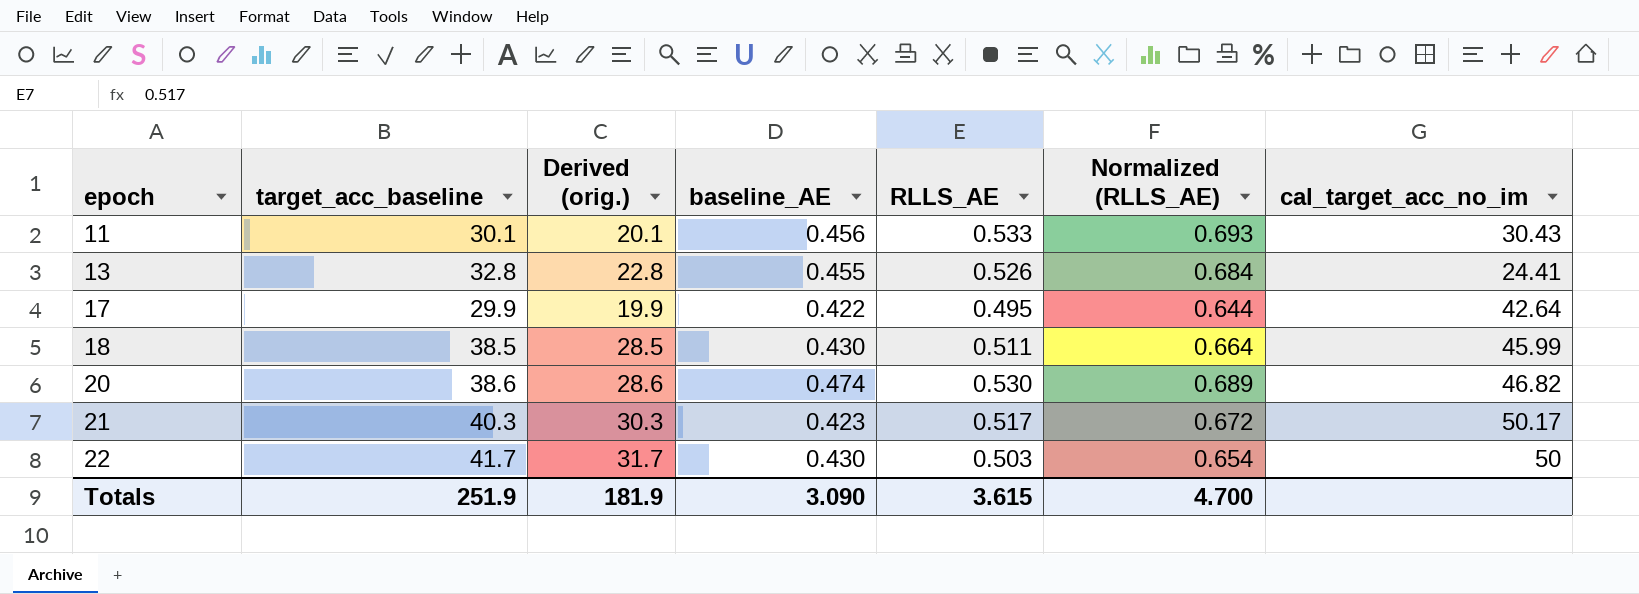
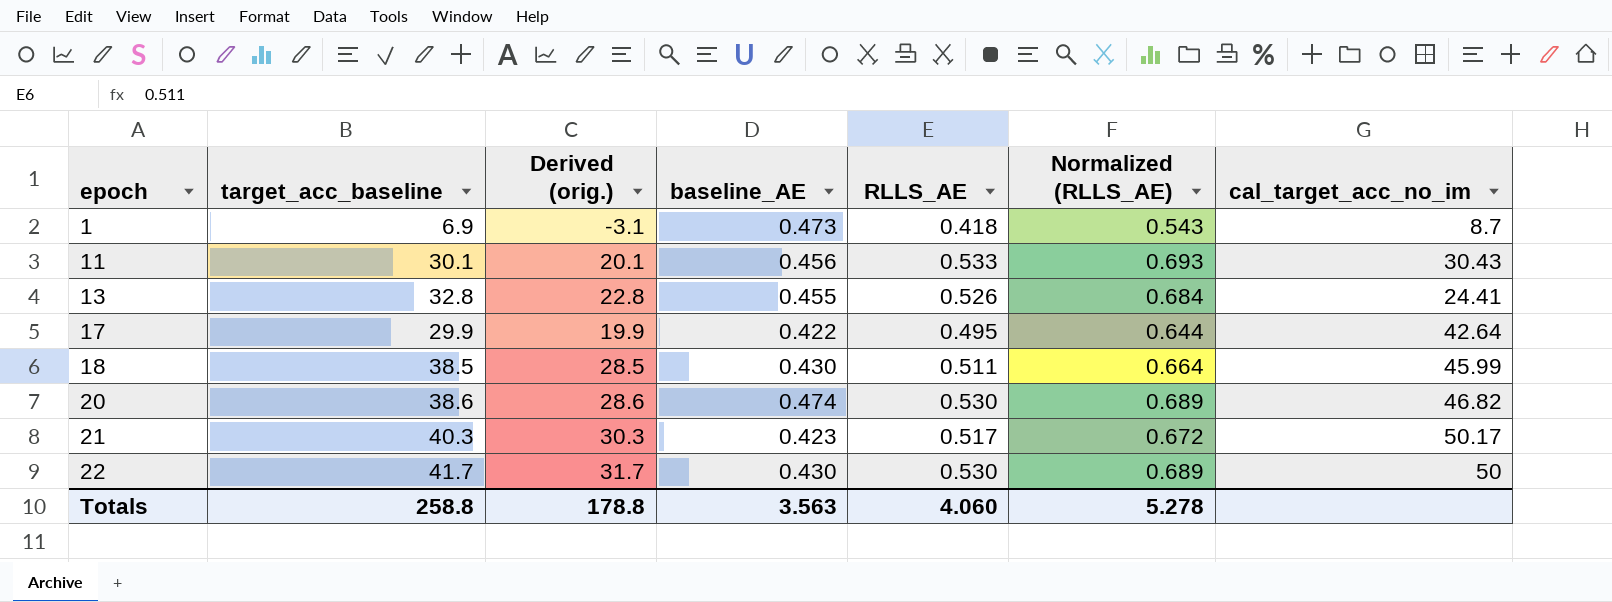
row 1: none -> 6.9 | -3.1 | 0.473 | 0.418 | 0.543 | 8.7
22 | RLLS_AE: 0.503 -> 0.530
22 | Normalized (RLLS_AE): 0.654 -> 0.689
Totals | target_acc_baseline: 251.9 -> 258.8
Totals | Derived (orig.): 181.9 -> 178.8
Totals | baseline_AE: 3.090 -> 3.563
Totals | RLLS_AE: 3.615 -> 4.060
Totals | Normalized (RLLS_AE): 4.700 -> 5.278

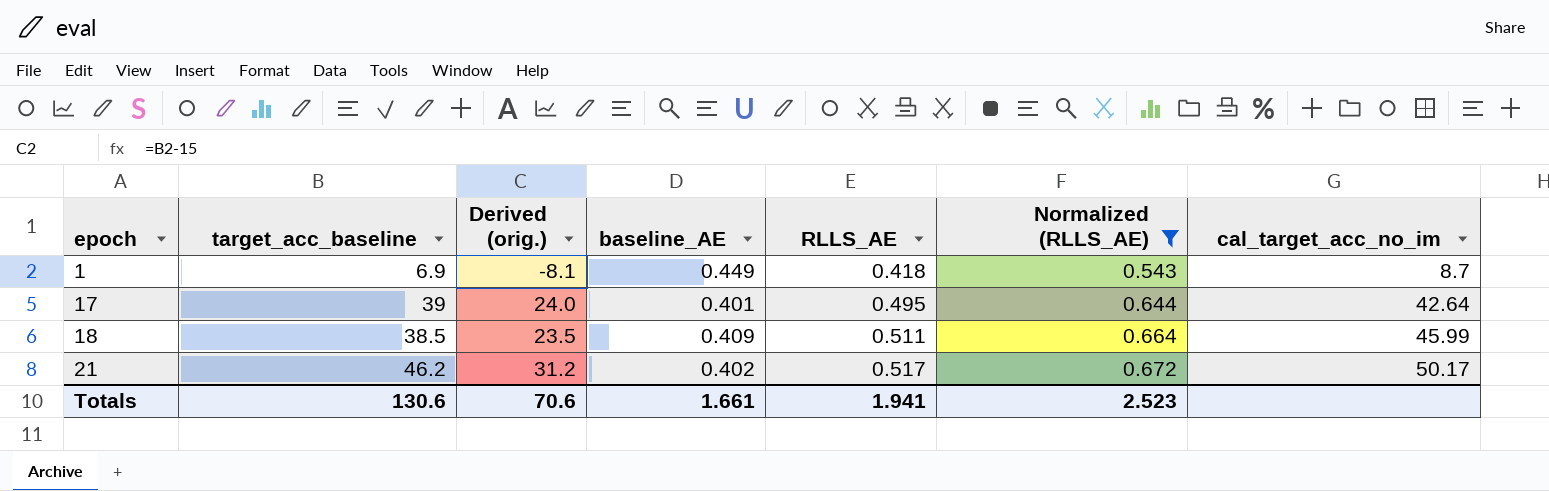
filter: none -> Normalized (RLLS_AE) <= 0.672
column Derived (orig.) | formula: [target_acc_baseline] - 10 -> [target_acc_baseline] - 15
1 | baseline_AE: 0.473 -> 0.449
17 | target_acc_baseline: 29.9 -> 39
17 | baseline_AE: 0.422 -> 0.401
18 | baseline_AE: 0.430 -> 0.409
21 | target_acc_baseline: 40.3 -> 46.2
21 | baseline_AE: 0.423 -> 0.402
Totals | target_acc_baseline: 258.8 -> 130.6
Totals | Derived (orig.): 178.8 -> 70.6
Totals | baseline_AE: 3.563 -> 1.661
Totals | RLLS_AE: 4.060 -> 1.941
Totals | Normalized (RLLS_AE): 5.278 -> 2.523

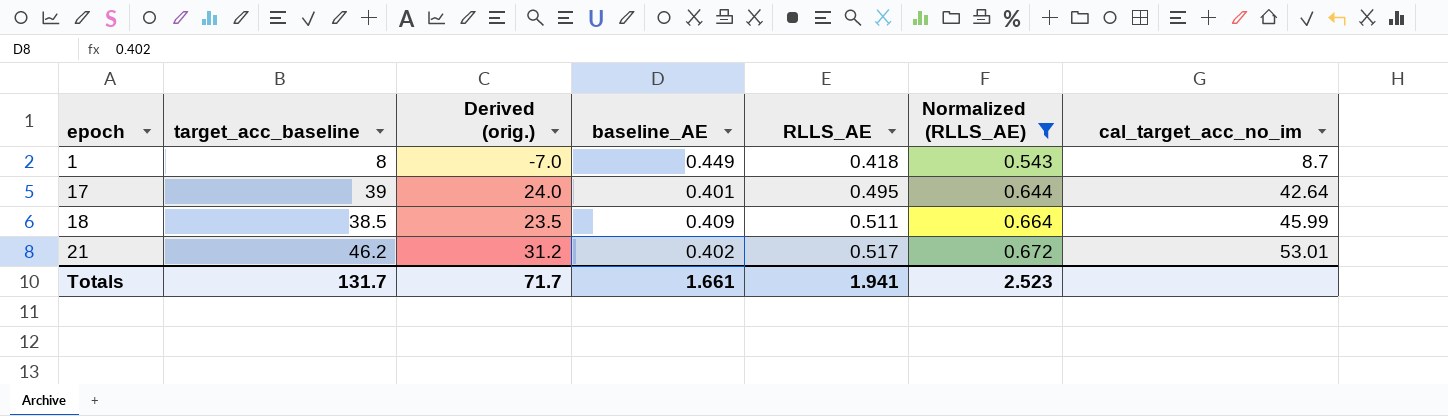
1 | target_acc_baseline: 6.9 -> 8
1 | Derived (orig.): -8.1 -> -7.0
21 | cal_target_acc_no_im: 50.17 -> 53.01
Totals | target_acc_baseline: 130.6 -> 131.7
Totals | Derived (orig.): 70.6 -> 71.7

